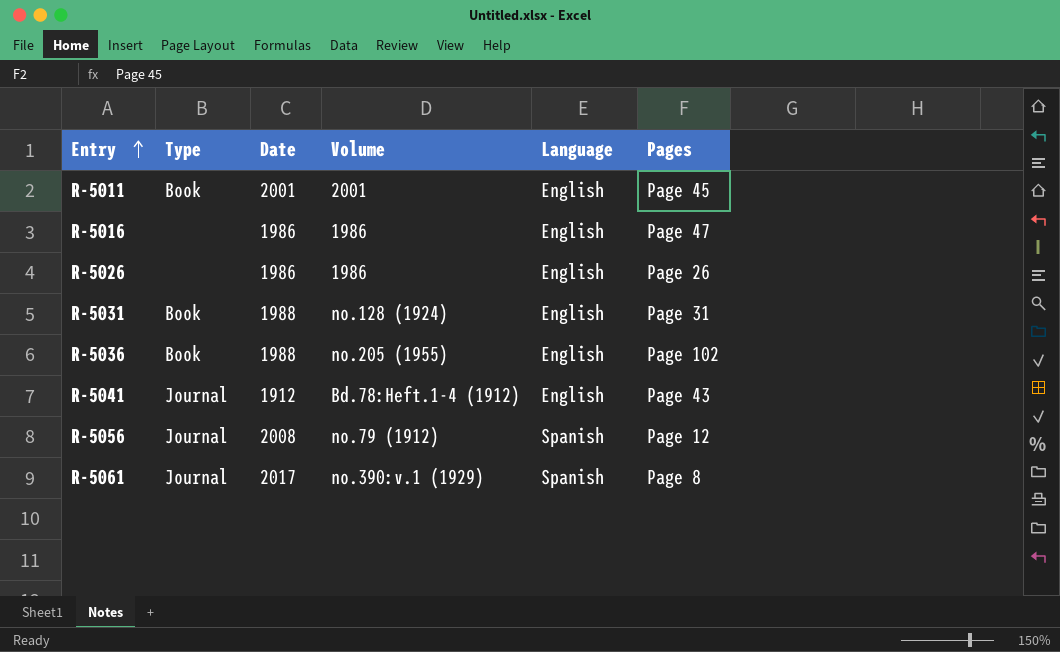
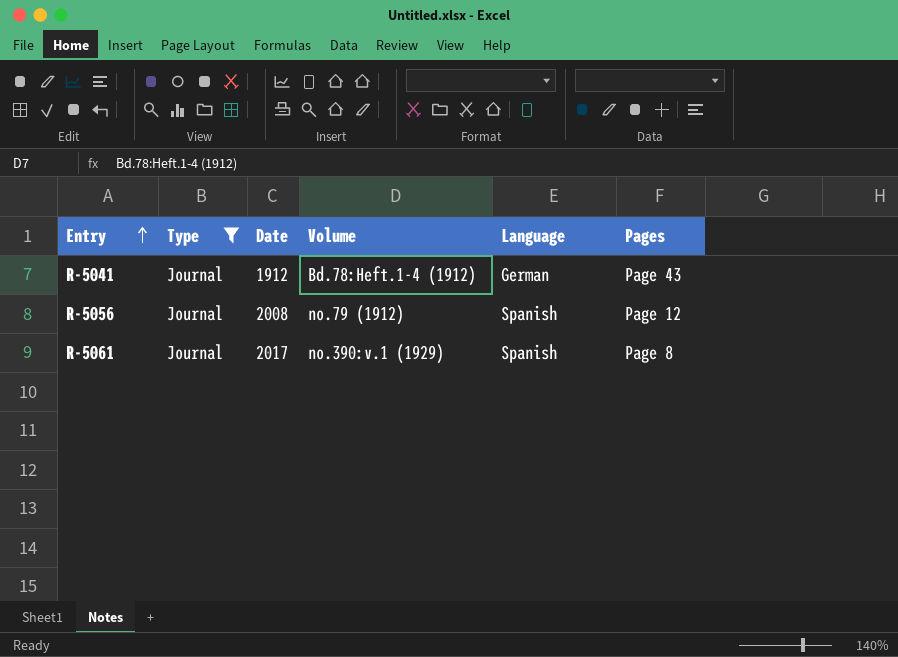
filter: none -> Type = Journal
R-5041 | Language: English -> German

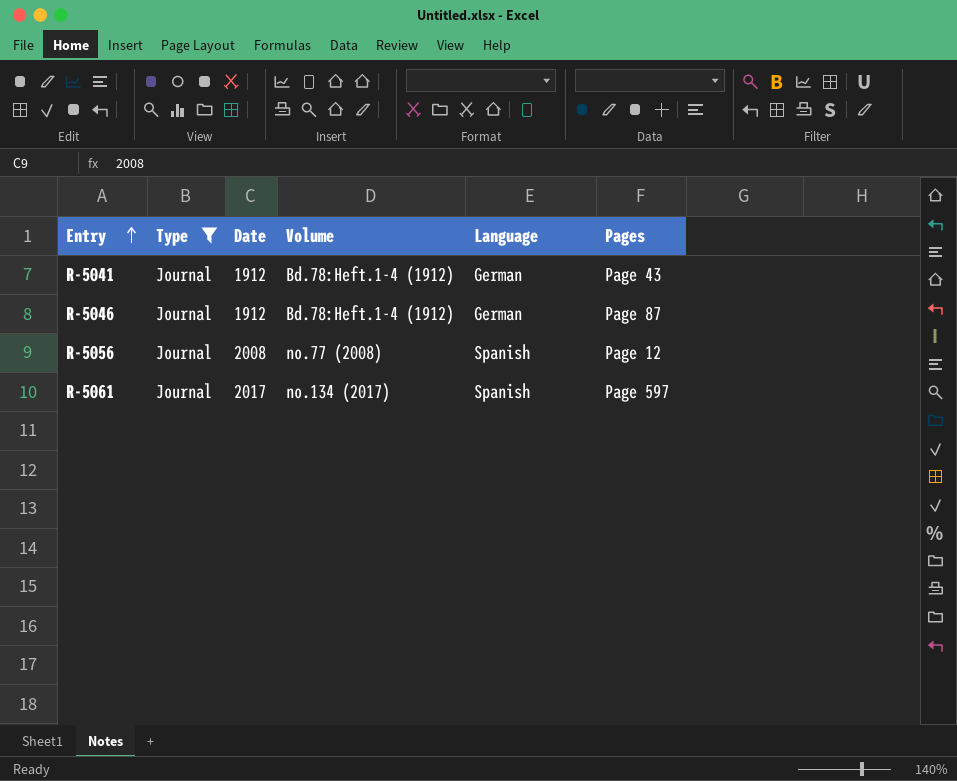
row R-5046: none -> Journal | 1912 | Bd.78:Heft.1-4 (1912) | German | Page 87
R-5056 | Volume: no.79 (1912) -> no.77 (2008)
R-5061 | Volume: no.390:v.1 (1929) -> no.134 (2017)
R-5061 | Pages: Page 8 -> Page 597

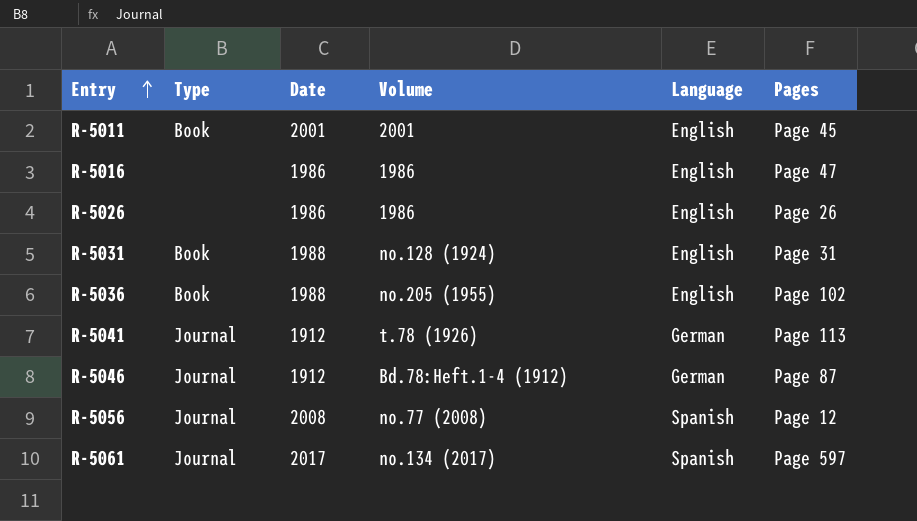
filter: Type = Journal -> none
R-5041 | Volume: Bd.78:Heft.1-4 (1912) -> t.78 (1926)
R-5041 | Pages: Page 43 -> Page 113

